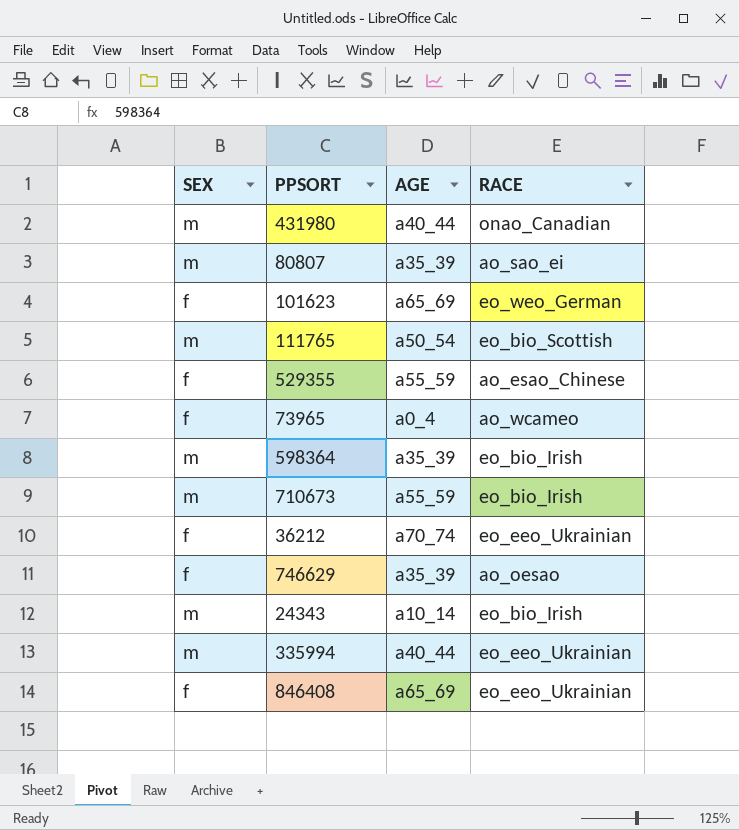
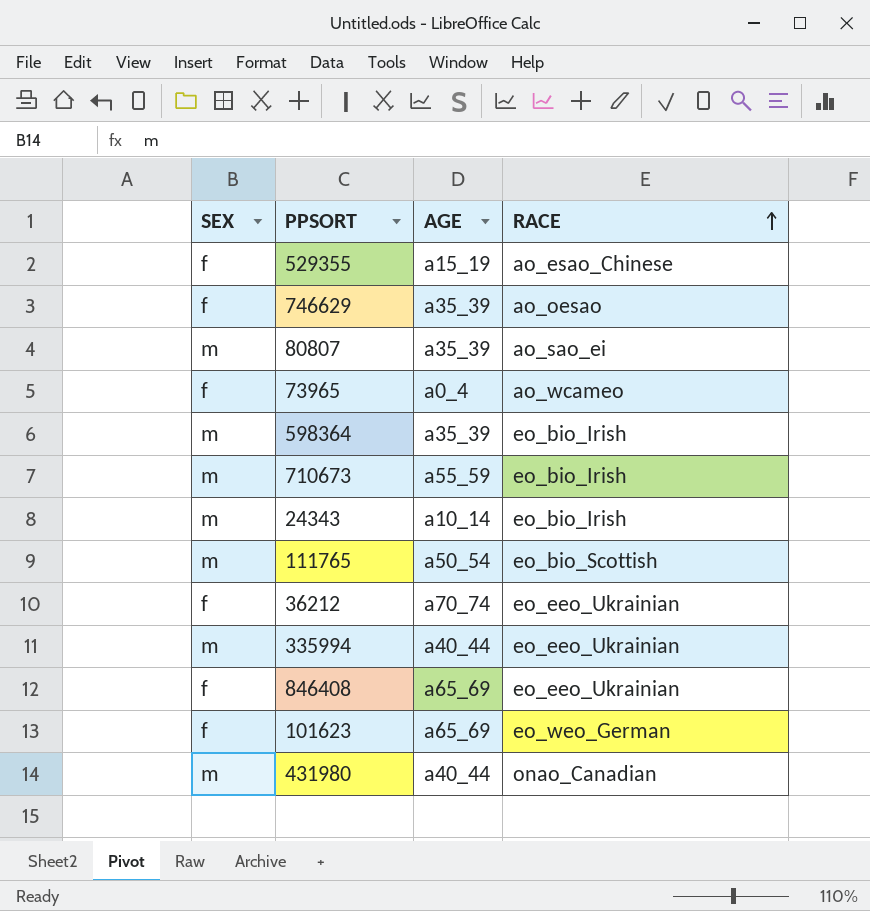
row order: none -> RACE ascending
529355 | AGE: a55_59 -> a15_19

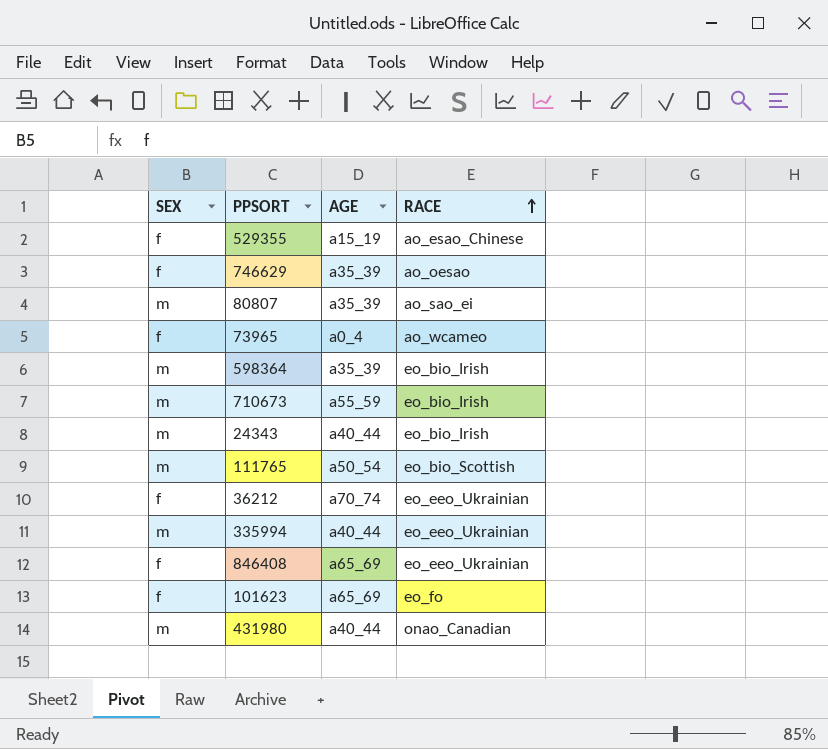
24343 | AGE: a10_14 -> a40_44
101623 | RACE: eo_weo_German -> eo_fo

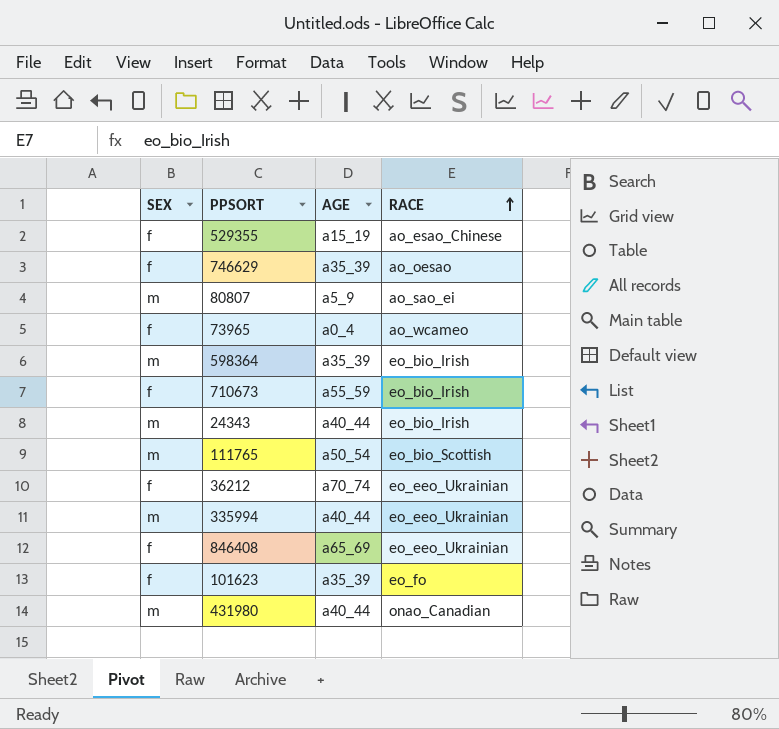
80807 | AGE: a35_39 -> a5_9
710673 | SEX: m -> f
101623 | AGE: a65_69 -> a35_39

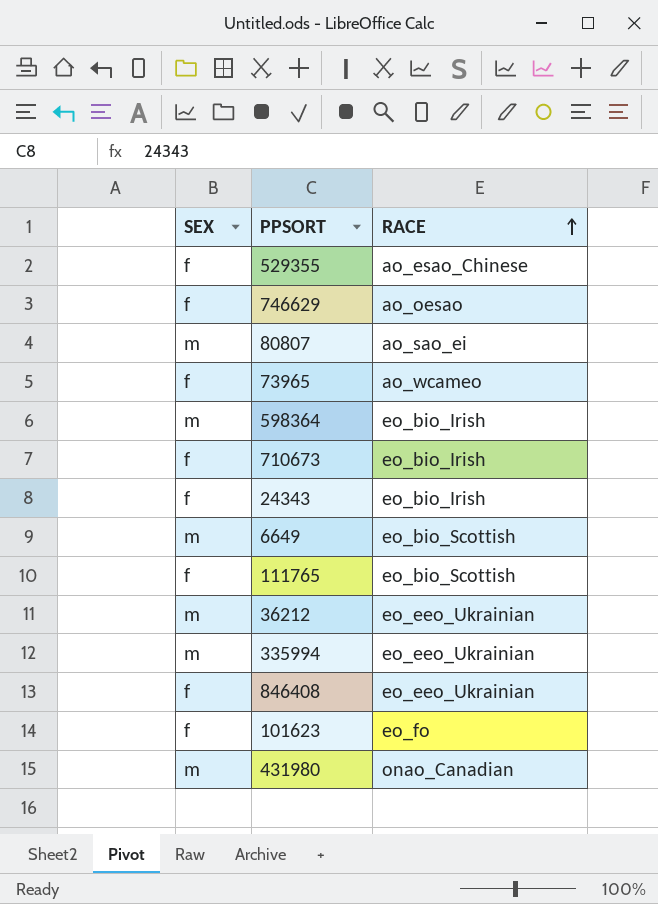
column AGE | position: 3 -> none
24343 | SEX: m -> f
row 6649: none -> m | eo_bio_Scottish
111765 | SEX: m -> f
36212 | SEX: f -> m

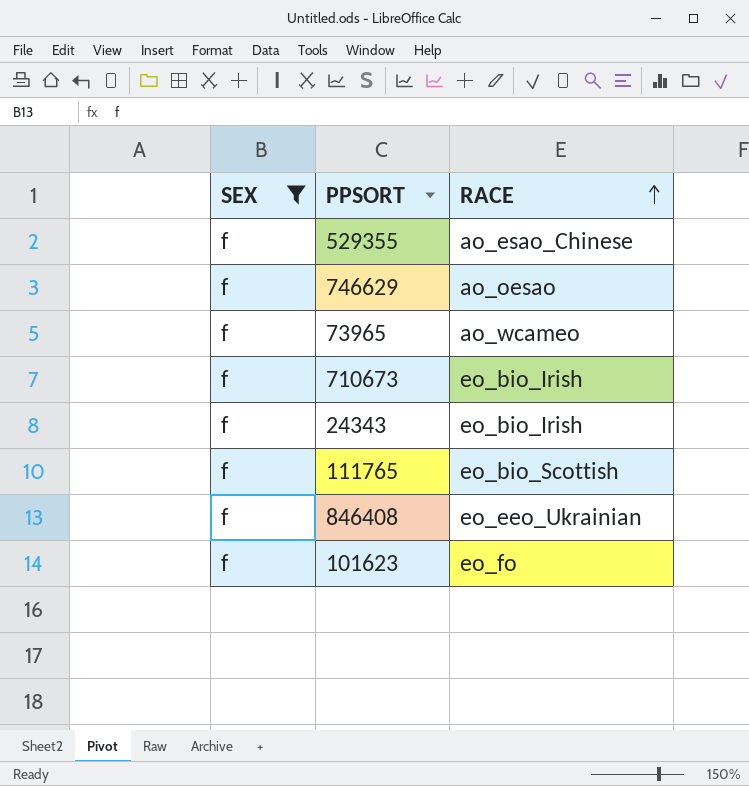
filter: none -> SEX = f

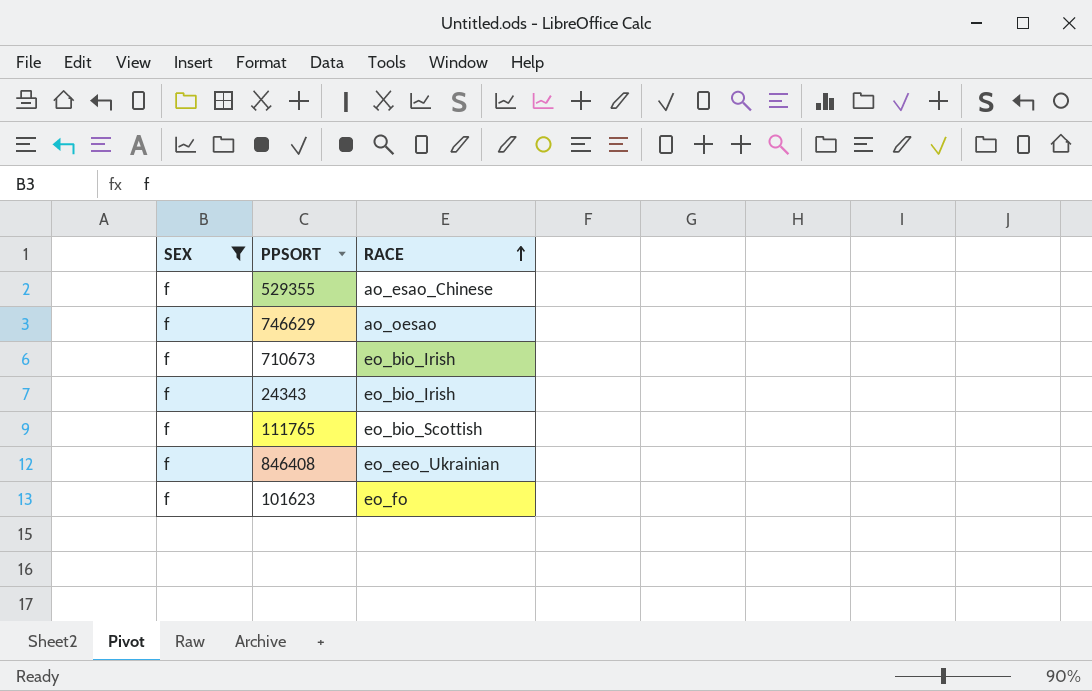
row 73965: f | ao_wcameo -> none

